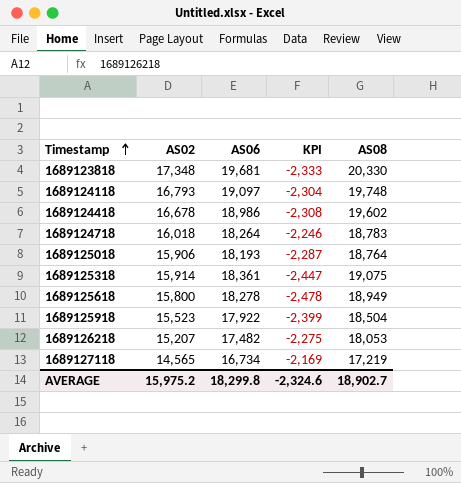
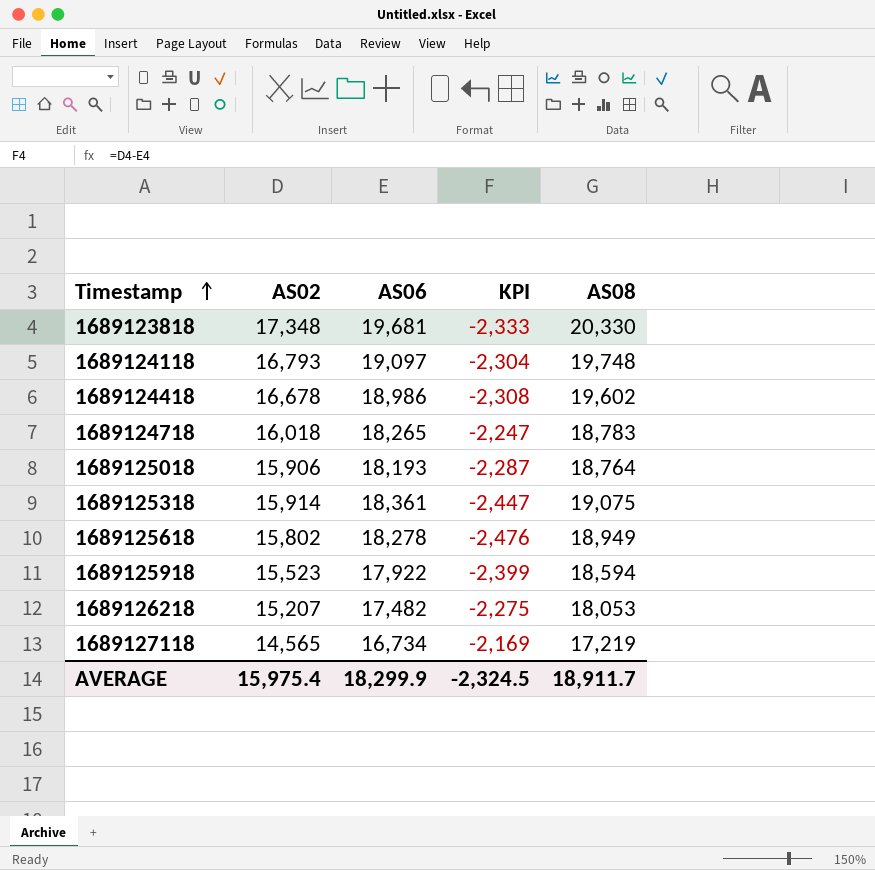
1689124718 | AS06: 18,264 -> 18,265
1689124718 | KPI: -2,246 -> -2,247
1689125618 | AS02: 15,800 -> 15,802
1689125618 | KPI: -2,478 -> -2,476
1689125918 | AS08: 18,504 -> 18,594
AVERAGE | AS02: 15,975.2 -> 15,975.4
AVERAGE | AS06: 18,299.8 -> 18,299.9
AVERAGE | KPI: -2,324.6 -> -2,324.5
AVERAGE | AS08: 18,902.7 -> 18,911.7

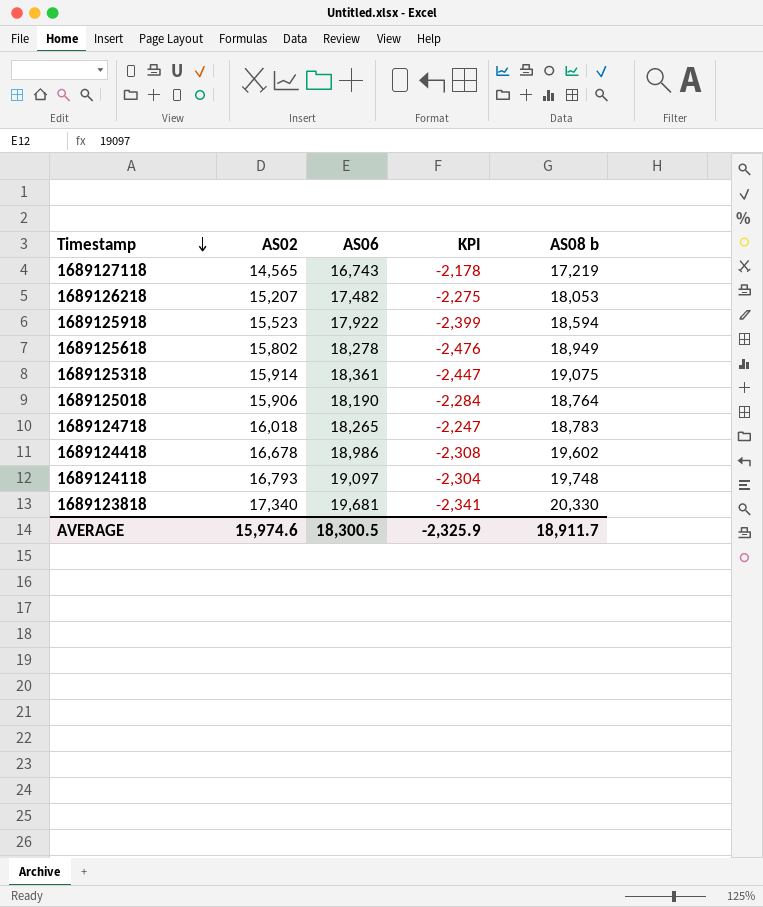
row order: Timestamp ascending -> Timestamp descending
column name: AS08 -> AS08 b
1689127118 | AS06: 16,734 -> 16,743
1689127118 | KPI: -2,169 -> -2,178
1689125018 | AS06: 18,193 -> 18,190
1689125018 | KPI: -2,287 -> -2,284
1689123818 | AS02: 17,348 -> 17,340
1689123818 | KPI: -2,333 -> -2,341
AVERAGE | AS02: 15,975.4 -> 15,974.6
AVERAGE | AS06: 18,299.9 -> 18,300.5
AVERAGE | KPI: -2,324.5 -> -2,325.9

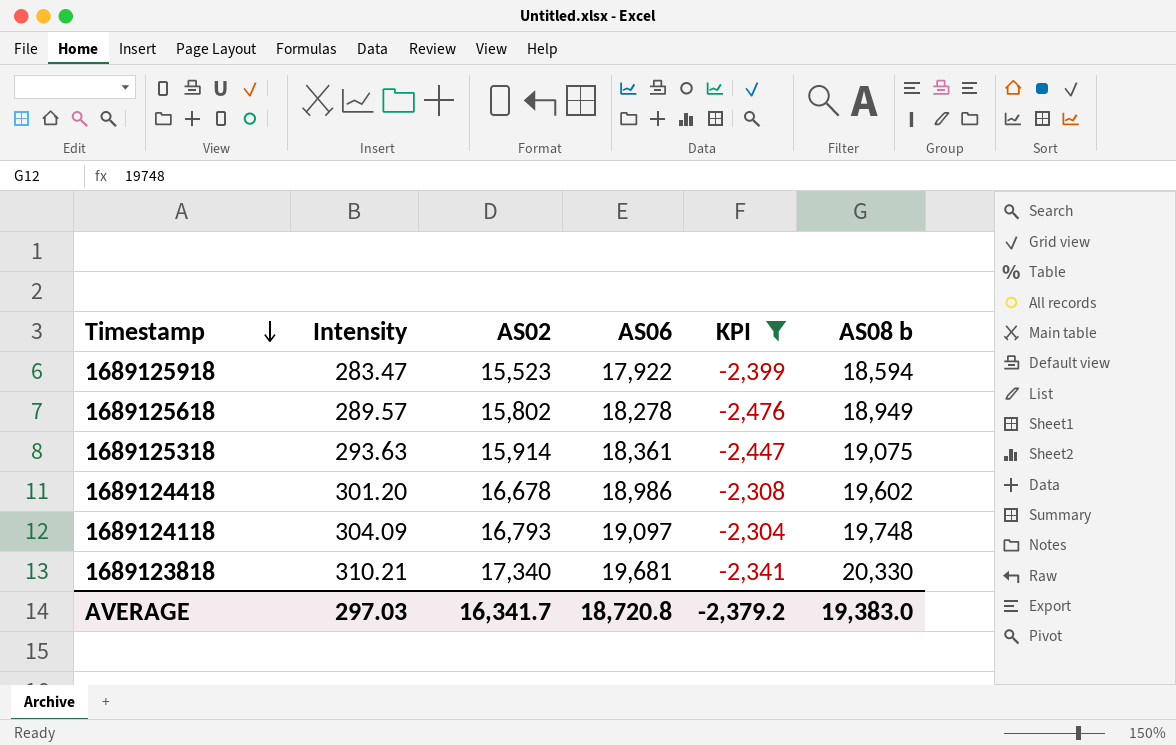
filter: none -> KPI <= -2,304
column Intensity | position: none -> 2
AVERAGE | AS02: 15,974.6 -> 16,341.7
AVERAGE | AS06: 18,300.5 -> 18,720.8
AVERAGE | KPI: -2,325.9 -> -2,379.2
AVERAGE | AS08 b: 18,911.7 -> 19,383.0

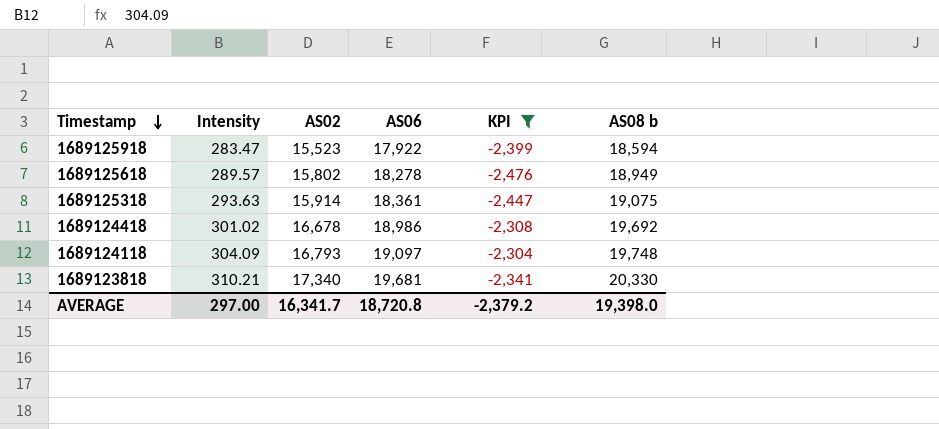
1689124418 | Intensity: 301.20 -> 301.02
1689124418 | AS08 b: 19,602 -> 19,692
AVERAGE | Intensity: 297.03 -> 297.00
AVERAGE | AS08 b: 19,383.0 -> 19,398.0

